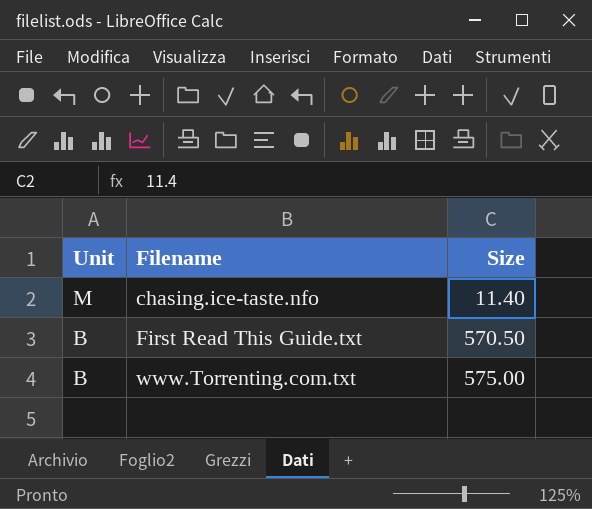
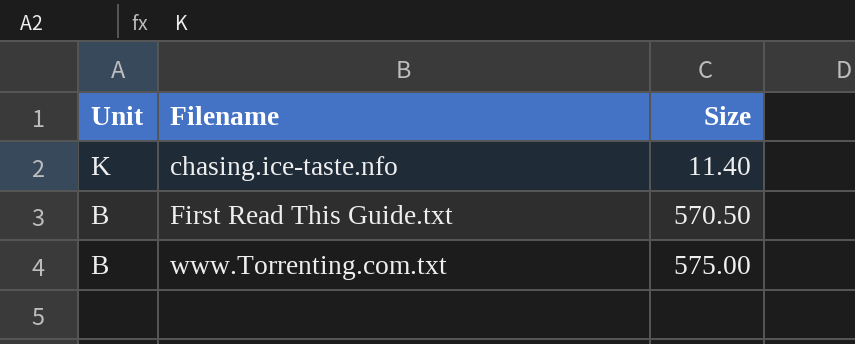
chasing.ice-taste.nfo | Unit: M -> K

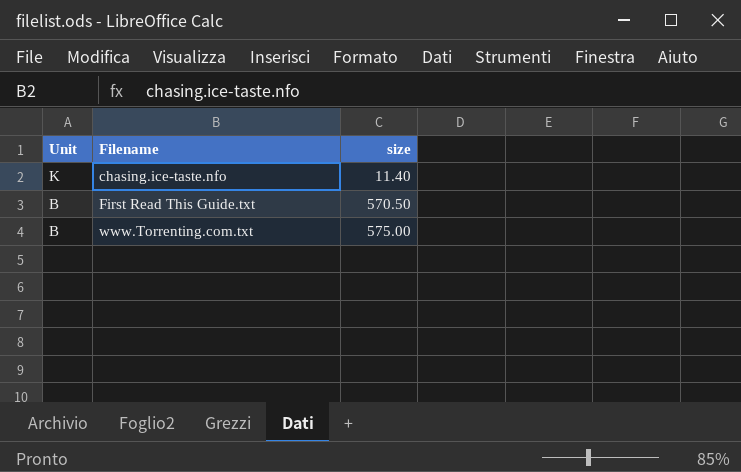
column name: Size -> size

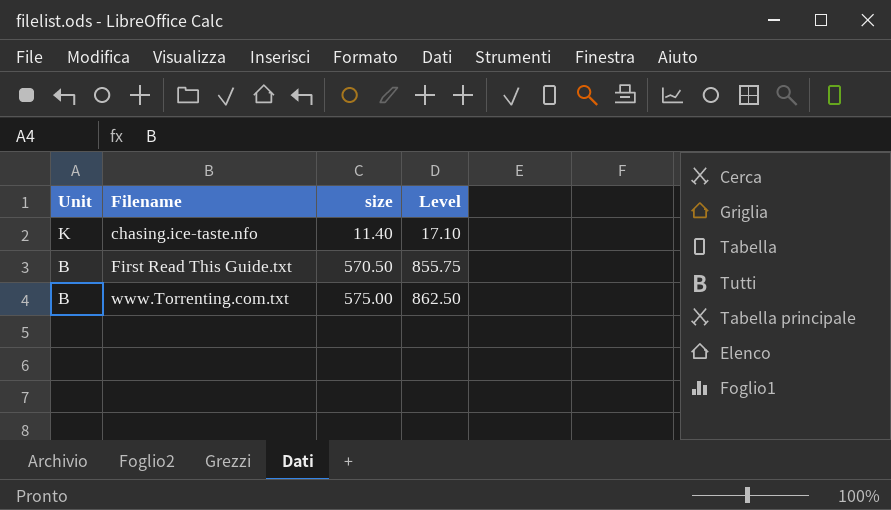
column Level | formula: none -> [size] * 1.5

